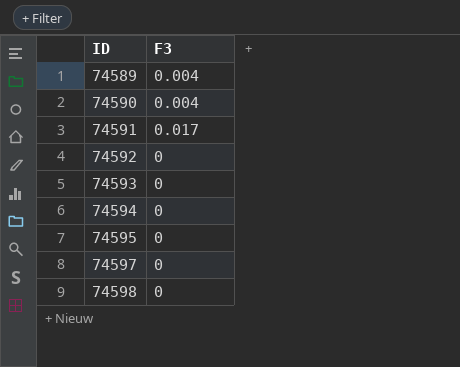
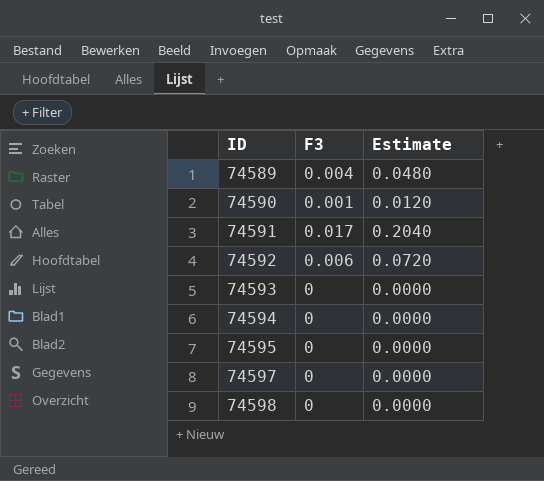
column Estimate | formula: none -> [F3] * 12
74590 | F3: 0.004 -> 0.001
74592 | F3: 0 -> 0.006

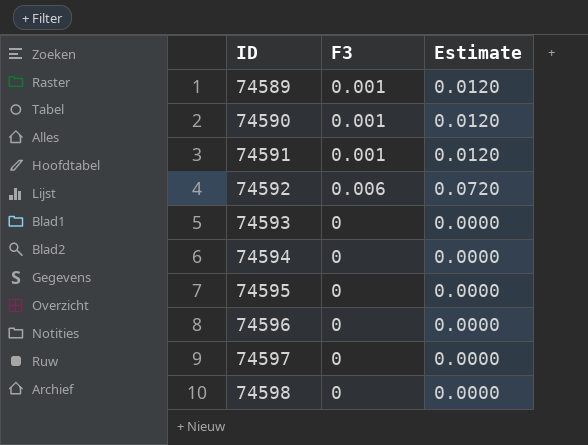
74589 | F3: 0.004 -> 0.001
74589 | Estimate: 0.0480 -> 0.0120
74591 | F3: 0.017 -> 0.001
74591 | Estimate: 0.2040 -> 0.0120
row 74596: none -> 0 | 0.0000

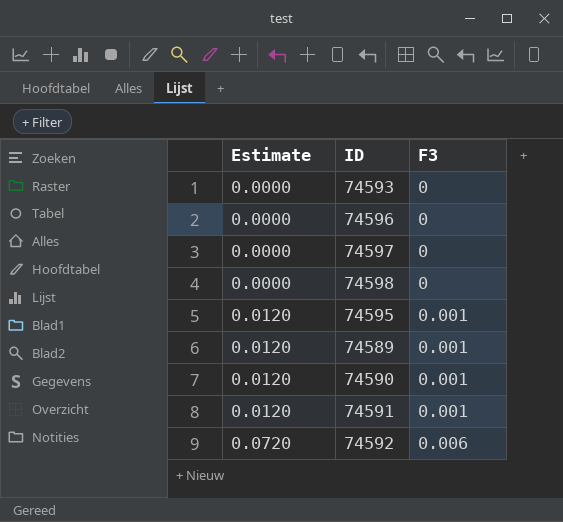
row order: ID ascending -> Estimate ascending
column Estimate | position: 3 -> 1
row 74594: 0 | 0.0000 -> none
74595 | Estimate: 0.0000 -> 0.0120
74595 | F3: 0 -> 0.001

